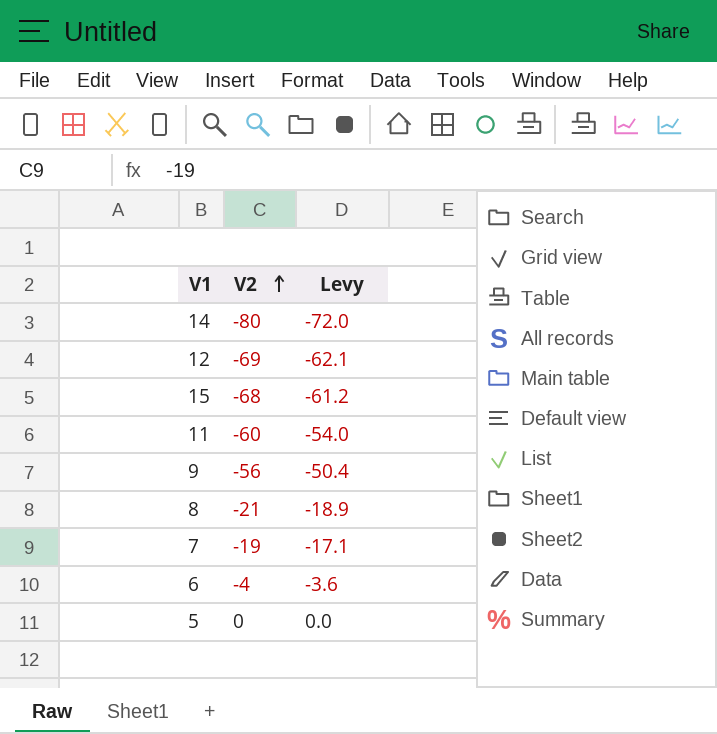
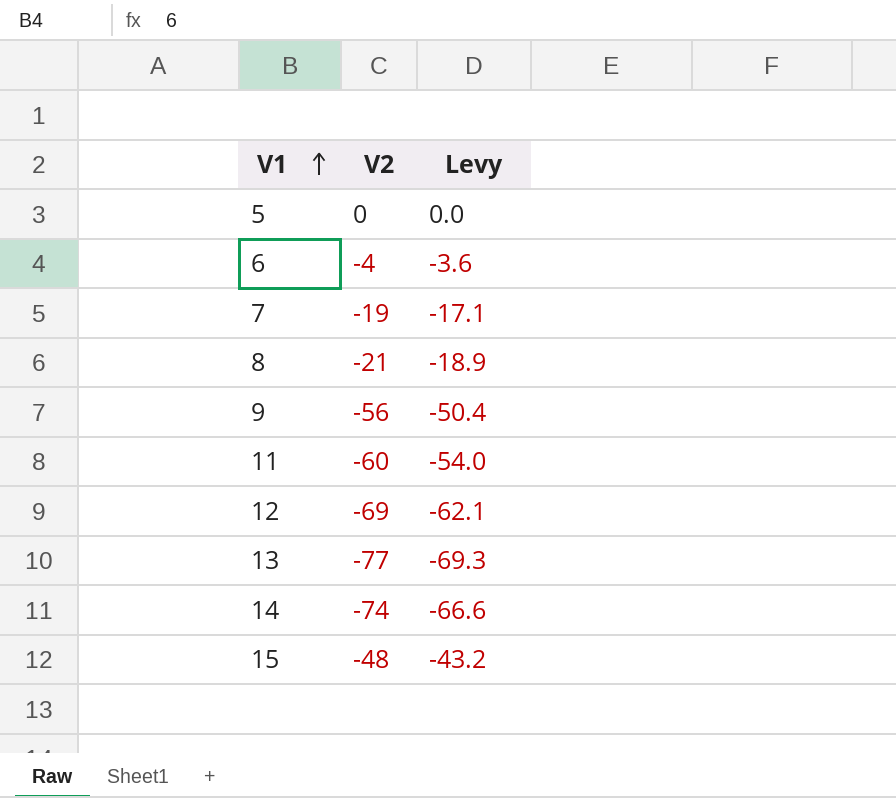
row order: V2 ascending -> V1 ascending
row 13: none -> -77 | -69.3
14 | V2: -80 -> -74
14 | Levy: -72.0 -> -66.6
15 | V2: -68 -> -48
15 | Levy: -61.2 -> -43.2

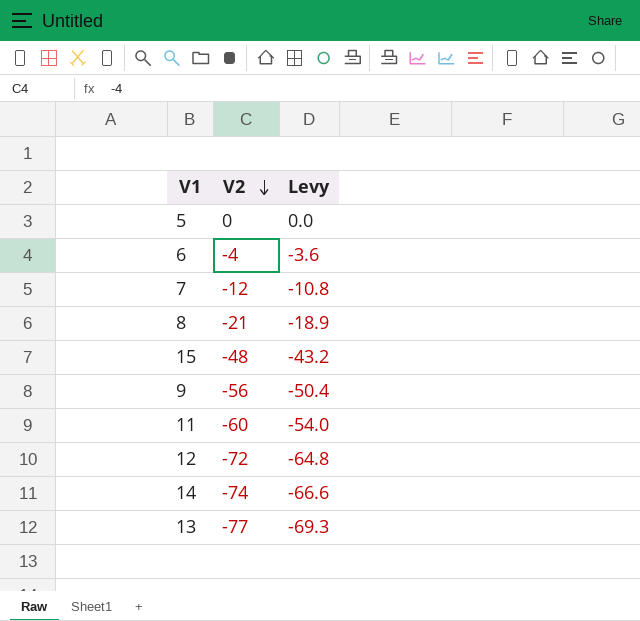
row order: V1 ascending -> V2 descending
7 | V2: -19 -> -12
7 | Levy: -17.1 -> -10.8
12 | V2: -69 -> -72
12 | Levy: -62.1 -> -64.8

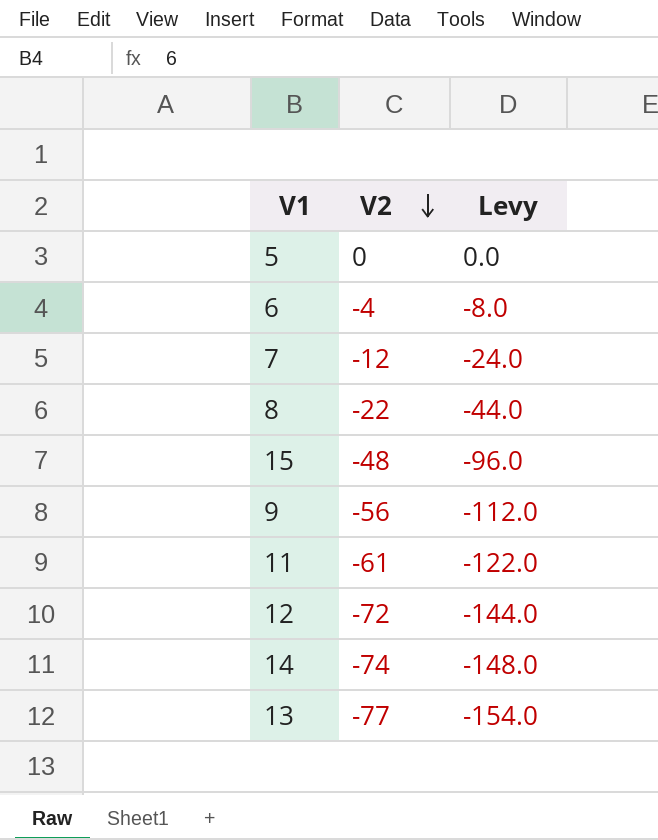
column Levy | formula: [V2] * 0.9 -> [V2] * 2
8 | V2: -21 -> -22
11 | V2: -60 -> -61

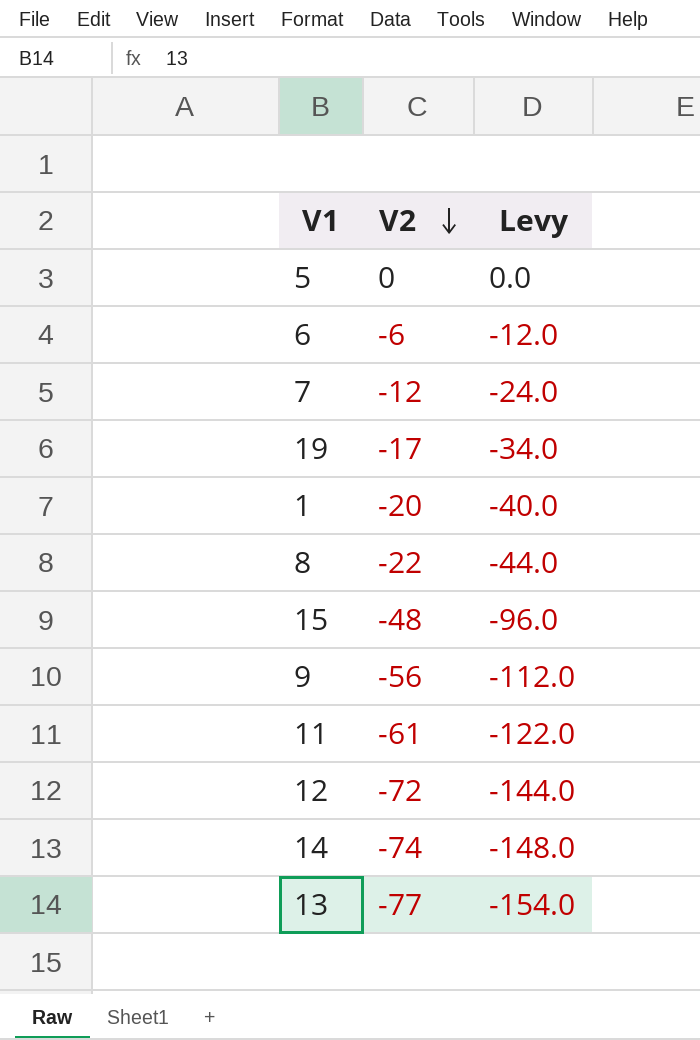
6 | V2: -4 -> -6
6 | Levy: -8.0 -> -12.0
row 19: none -> -17 | -34.0
row 1: none -> -20 | -40.0

